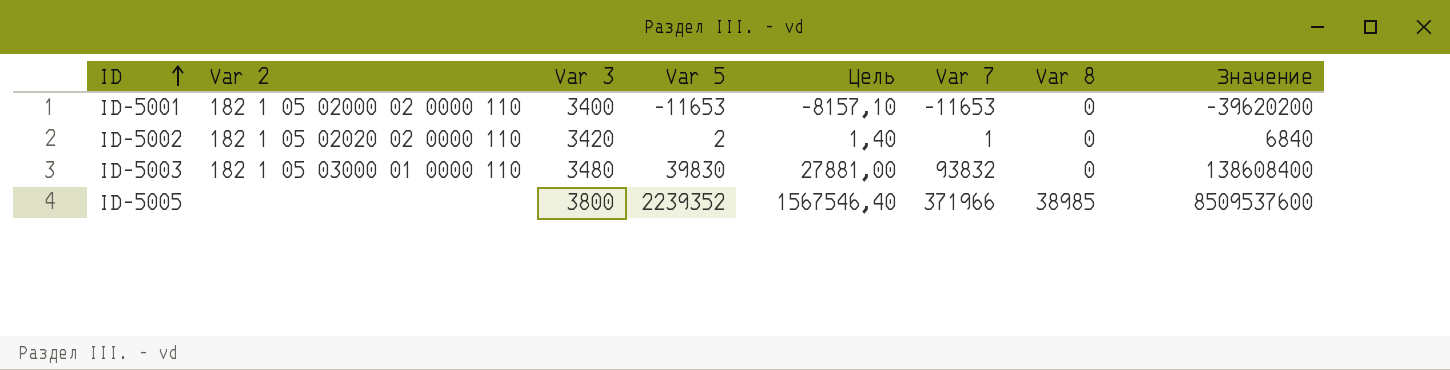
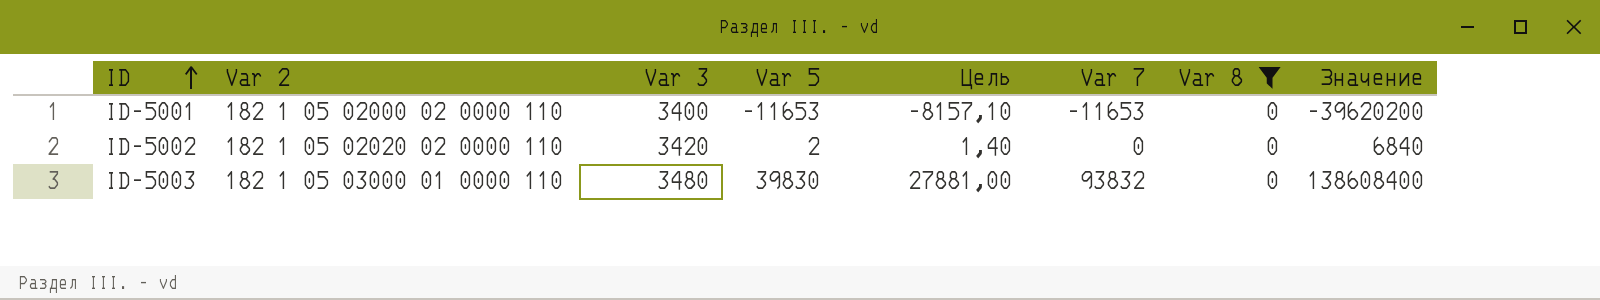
filter: none -> Var 8 = 0
ID-5002 | Var 7: 1 -> 0

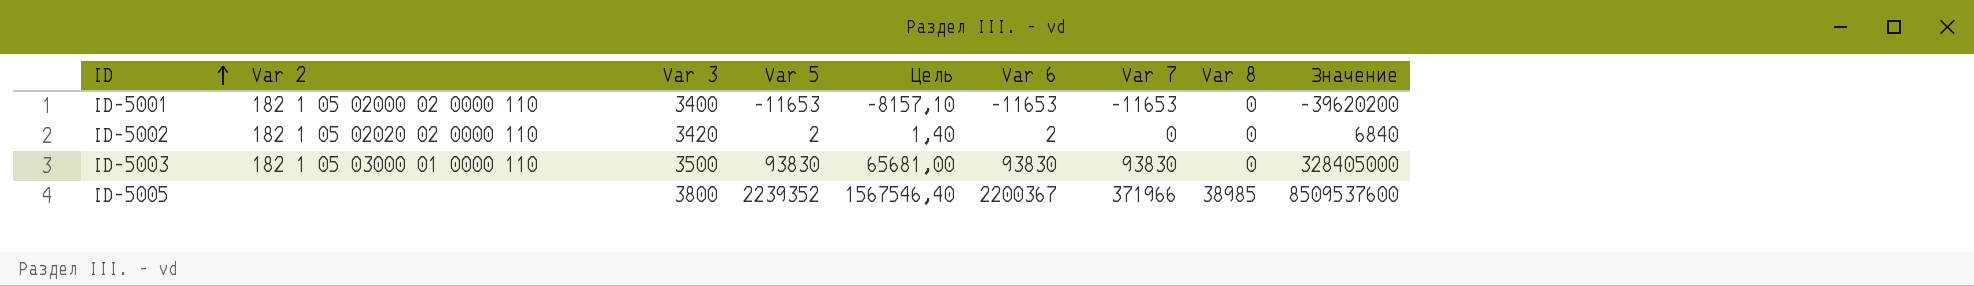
filter: Var 8 = 0 -> none
column Var 6 | formula: none -> [Var 5] - [Var 8]
ID-5003 | Var 3: 3480 -> 3500
ID-5003 | Var 5: 39830 -> 93830
ID-5003 | Цель: 27881,00 -> 65681,00
ID-5003 | Var 7: 93832 -> 93830
ID-5003 | Значение: 138608400 -> 328405000

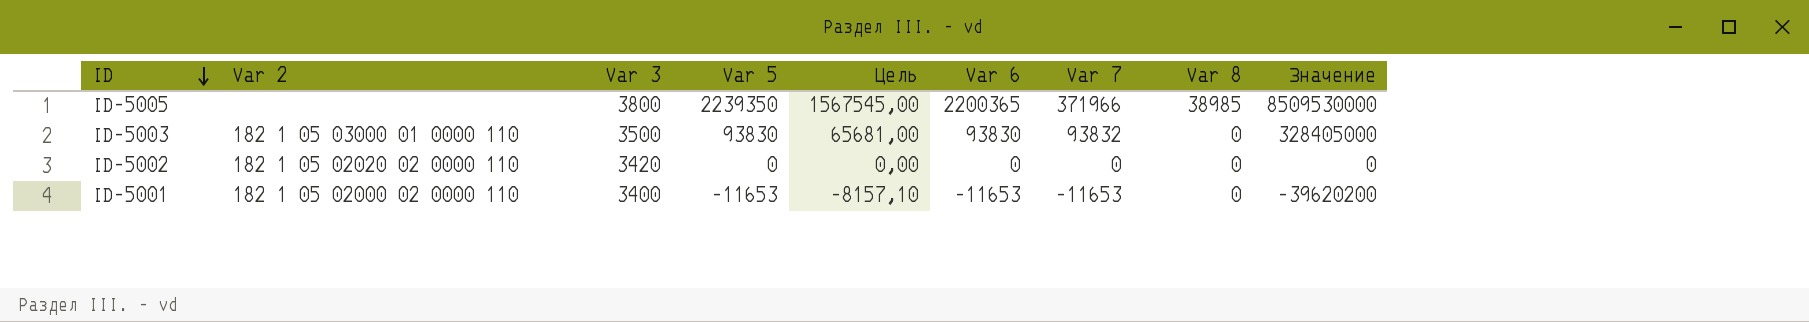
row order: ID ascending -> ID descending
ID-5005 | Var 5: 2239352 -> 2239350
ID-5005 | Цель: 1567546,40 -> 1567545,00
ID-5005 | Var 6: 2200367 -> 2200365
ID-5005 | Значение: 8509537600 -> 8509530000
ID-5003 | Var 7: 93830 -> 93832
ID-5002 | Var 5: 2 -> 0
ID-5002 | Цель: 1,40 -> 0,00
ID-5002 | Var 6: 2 -> 0
ID-5002 | Значение: 6840 -> 0

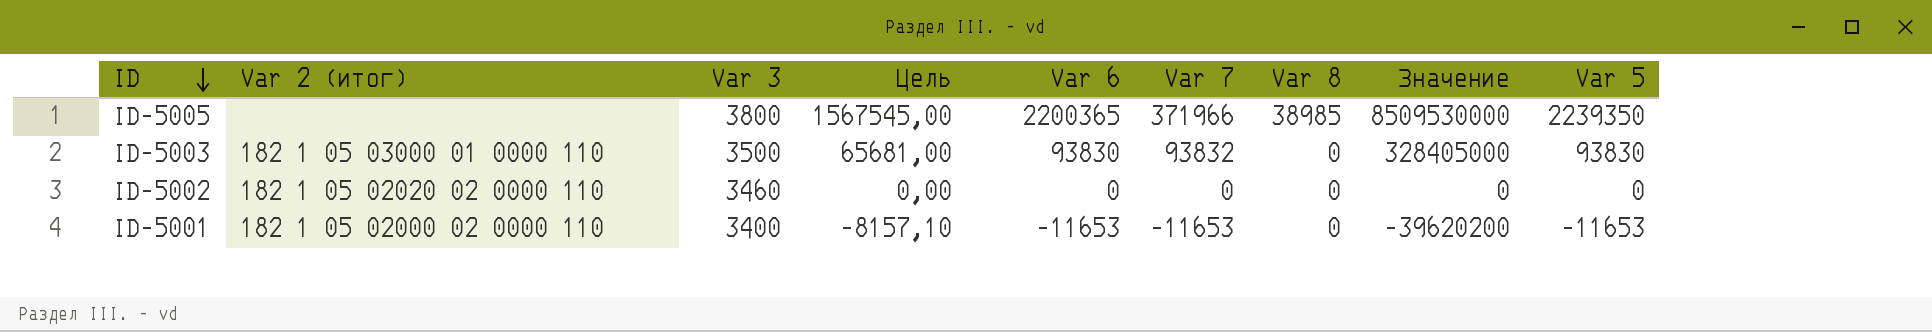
column name: Var 2 -> Var 2 (итог)
column Var 5 | position: 4 -> 9
ID-5002 | Var 3: 3420 -> 3460

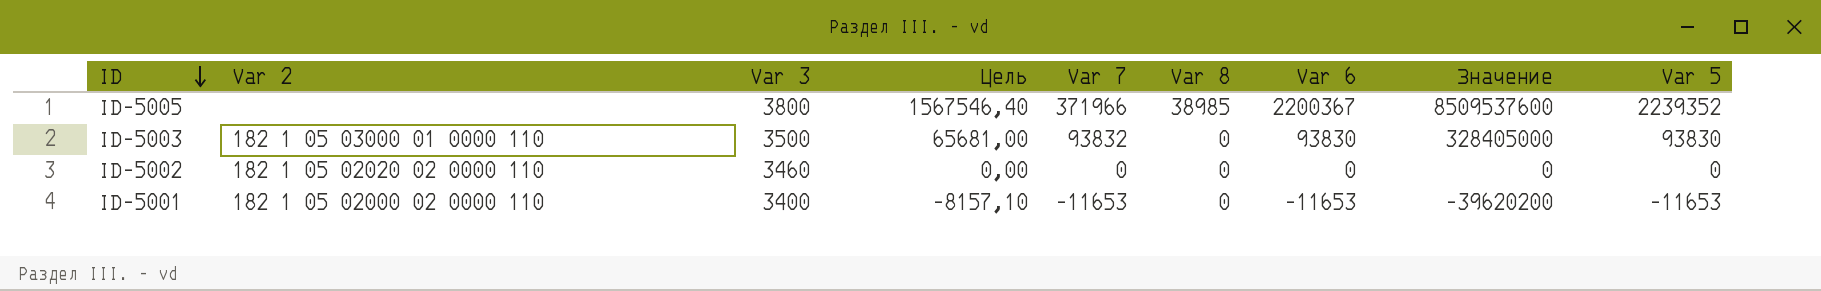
column name: Var 2 (итог) -> Var 2
column Var 6 | position: 5 -> 7
ID-5005 | Цель: 1567545,00 -> 1567546,40
ID-5005 | Var 6: 2200365 -> 2200367
ID-5005 | Значение: 8509530000 -> 8509537600
ID-5005 | Var 5: 2239350 -> 2239352

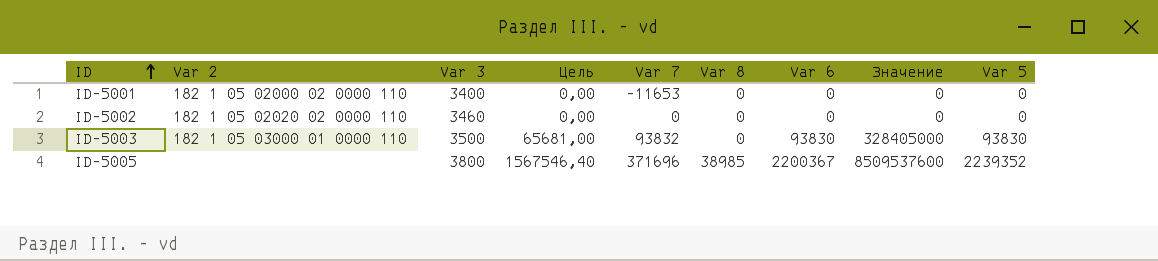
row order: ID descending -> ID ascending
ID-5001 | Цель: -8157,10 -> 0,00
ID-5001 | Var 6: -11653 -> 0
ID-5001 | Значение: -39620200 -> 0
ID-5001 | Var 5: -11653 -> 0
ID-5005 | Var 7: 371966 -> 371696

